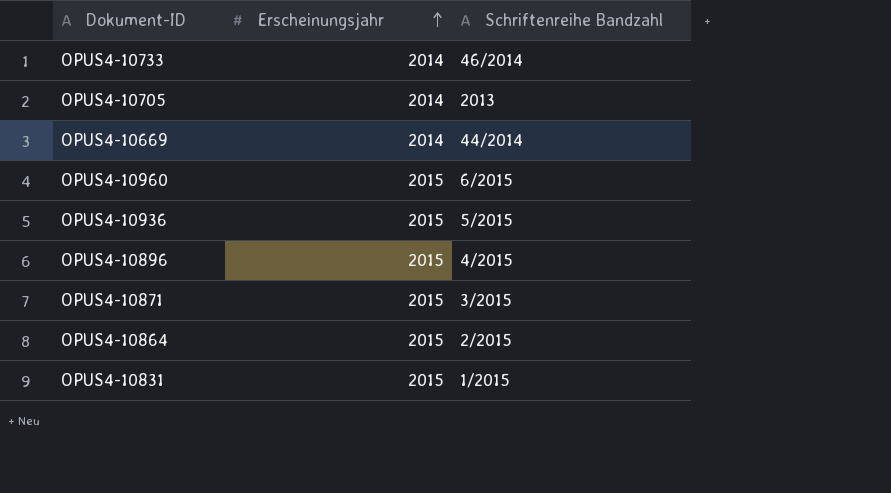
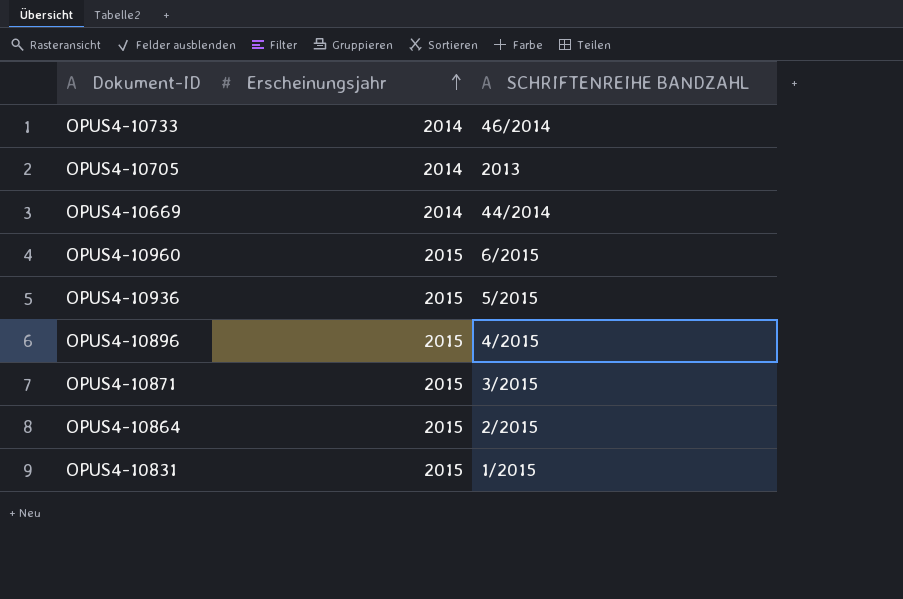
column name: Schriftenreihe Bandzahl -> SCHRIFTENREIHE BANDZAHL

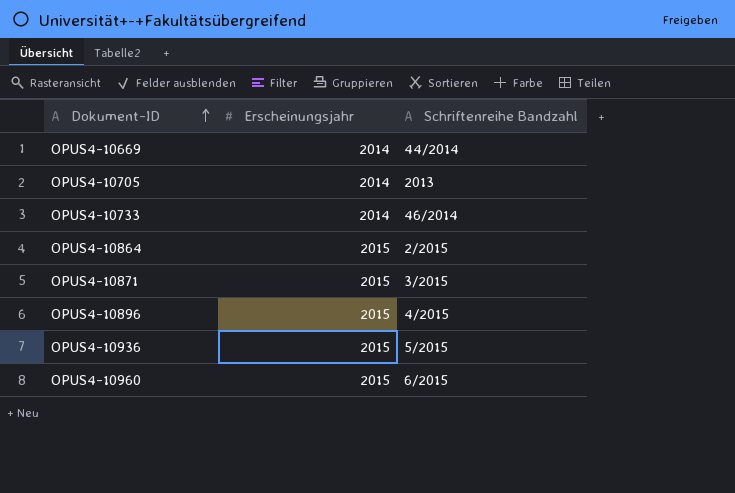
row order: Erscheinungsjahr ascending -> Dokument-ID ascending
column name: SCHRIFTENREIHE BANDZAHL -> Schriftenreihe Bandzahl
row OPUS4-10831: 2015 | 1/2015 -> none

